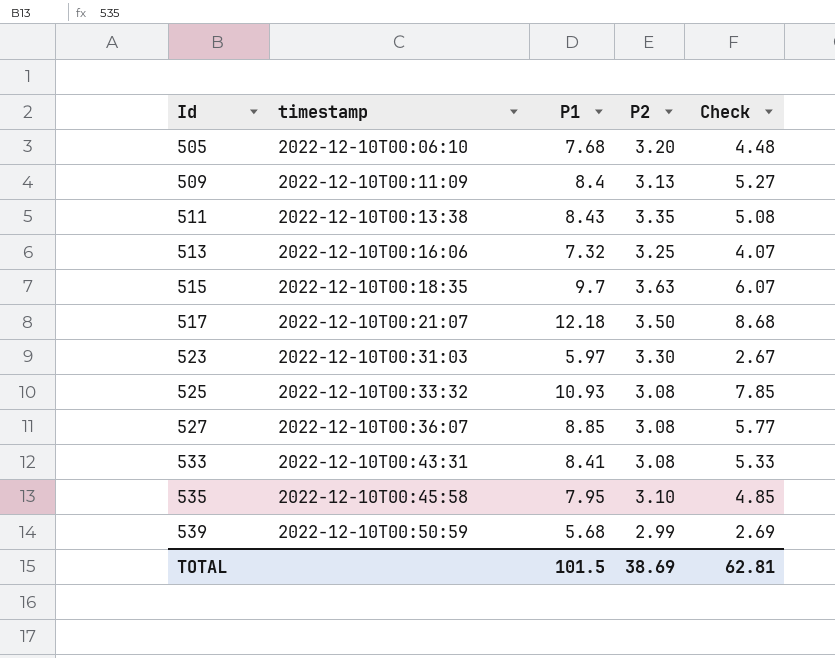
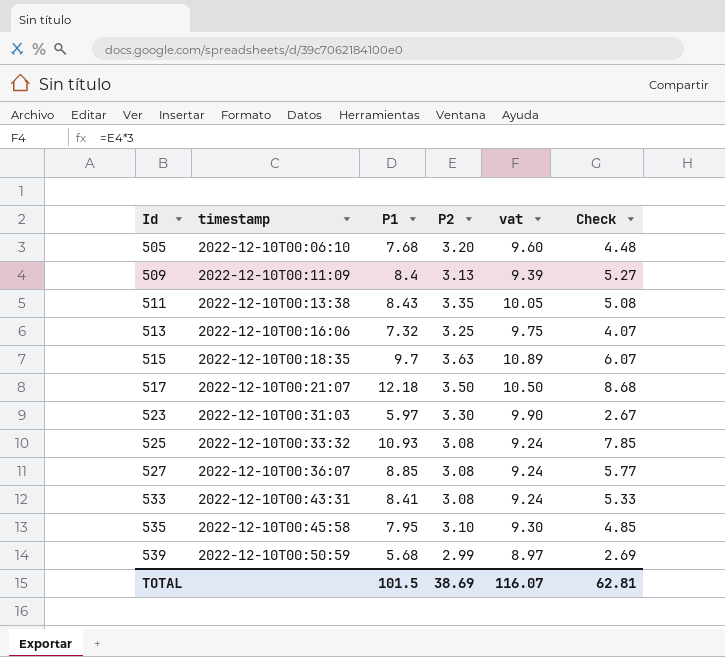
column vat | formula: none -> [P2] * 3

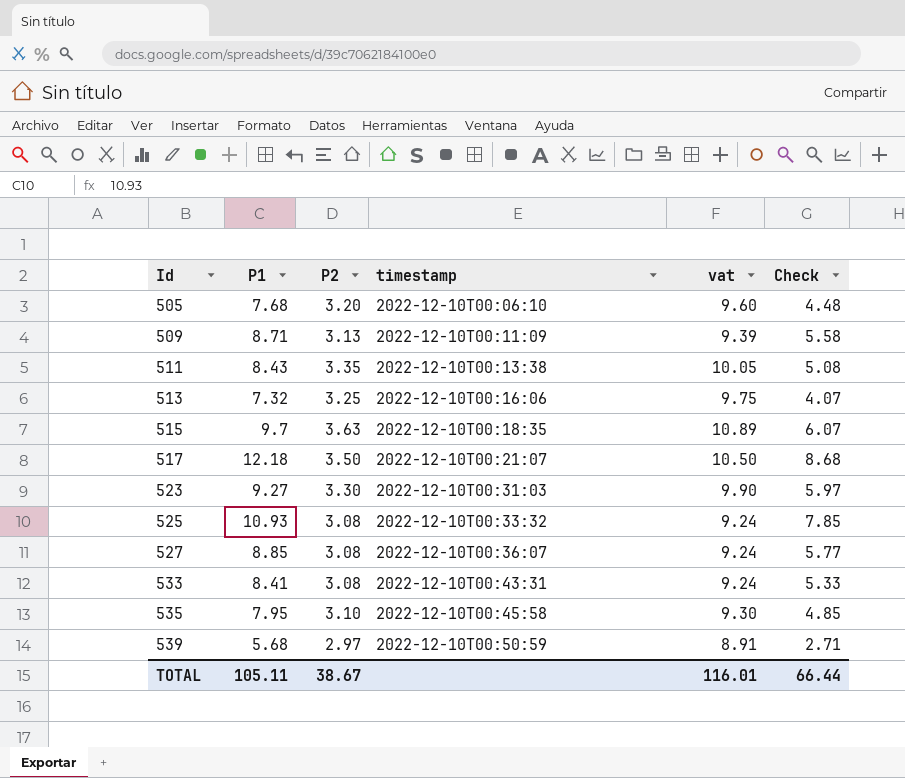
column timestamp | position: 2 -> 4
509 | P1: 8.4 -> 8.71
509 | Check: 5.27 -> 5.58
523 | P1: 5.97 -> 9.27
523 | Check: 2.67 -> 5.97
539 | P2: 2.99 -> 2.97
539 | vat: 8.97 -> 8.91
539 | Check: 2.69 -> 2.71
TOTAL | P1: 101.5 -> 105.11
TOTAL | P2: 38.69 -> 38.67
TOTAL | vat: 116.07 -> 116.01
TOTAL | Check: 62.81 -> 66.44

